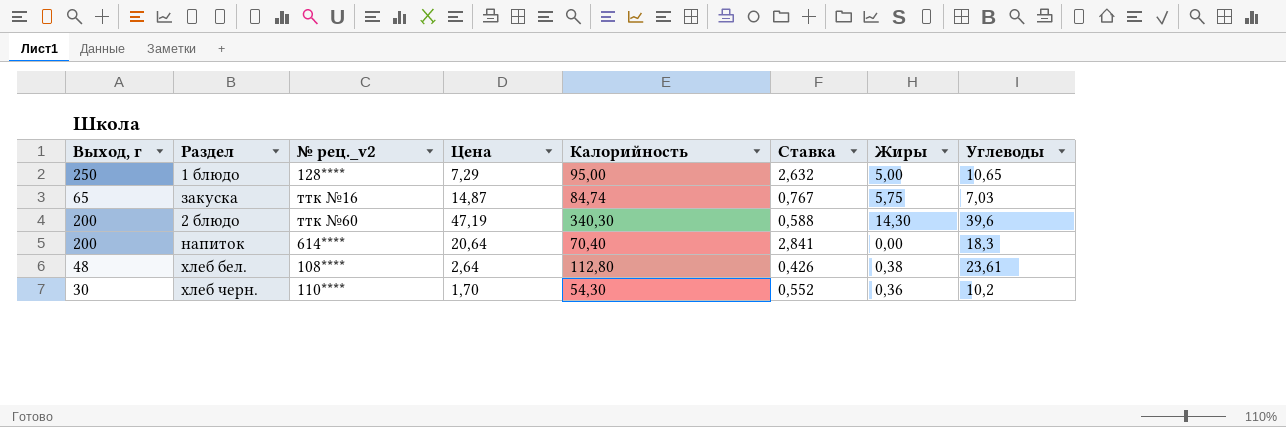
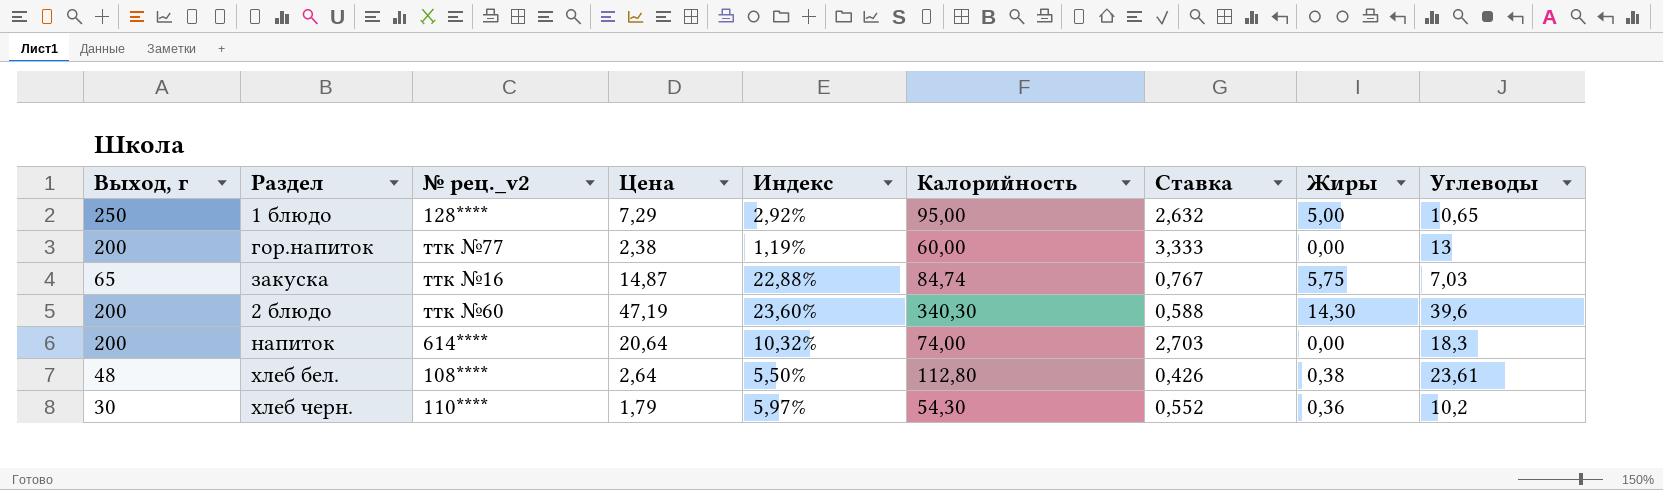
column Индекс | formula: none -> [Цена] / [Выход, г]
row гор.напиток: none -> 200 | ттк №77 | 2,38 | 1,19% | 60,00 | 3,333 | 0,00 | 13
напиток | Калорийность: 70,40 -> 74,00
напиток | Ставка: 2,841 -> 2,703
хлеб черн. | Цена: 1,70 -> 1,79

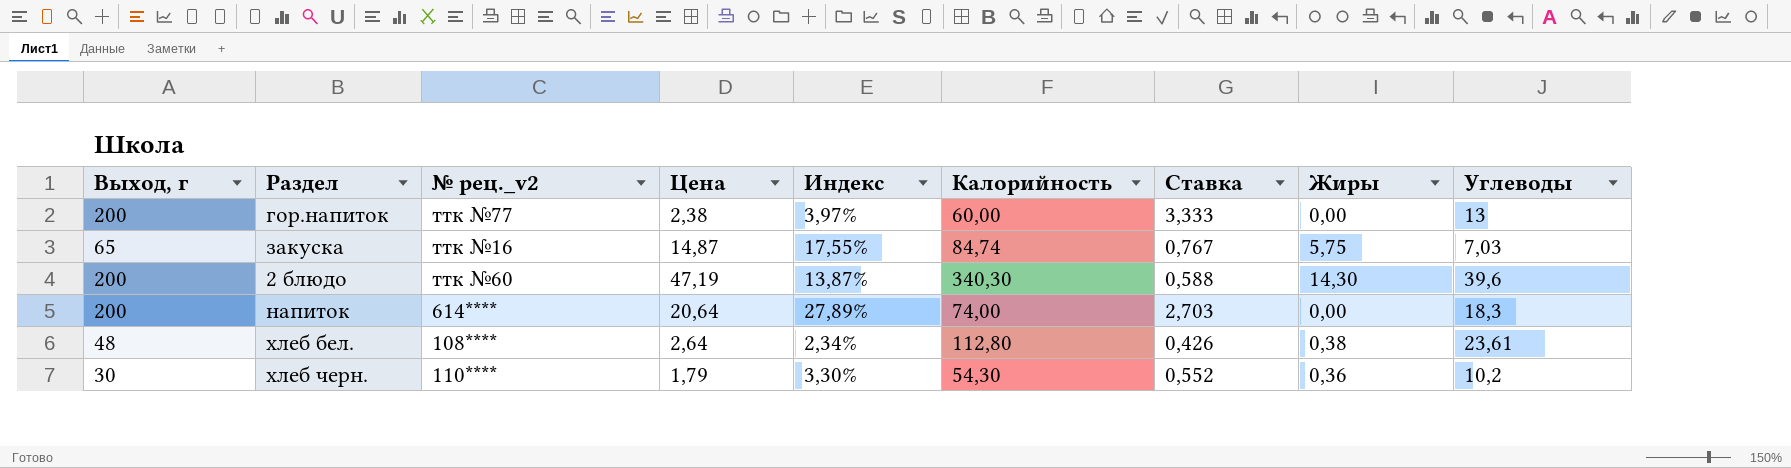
column Индекс | formula: [Цена] / [Выход, г] -> [Цена] / [Калорийность]
row 1 блюдо: 250 | 128**** | 7,29 | 2,92% | 95,00 | 2,632 | 5,00 | 10,65 -> none

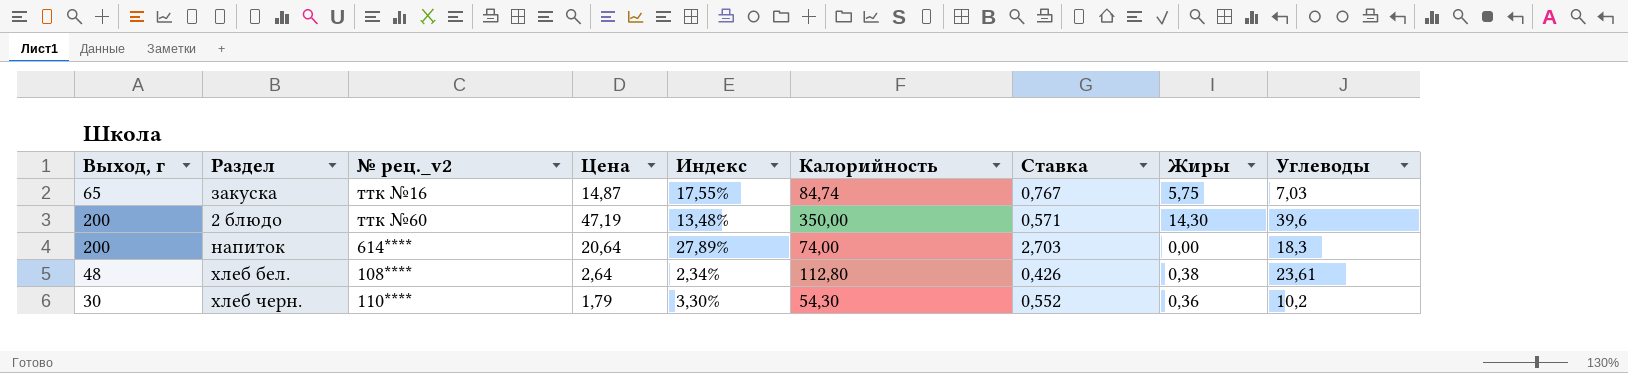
row гор.напиток: 200 | ттк №77 | 2,38 | 3,97% | 60,00 | 3,333 | 0,00 | 13 -> none
2 блюдо | Индекс: 13,87% -> 13,48%
2 блюдо | Калорийность: 340,30 -> 350,00
2 блюдо | Ставка: 0,588 -> 0,571

